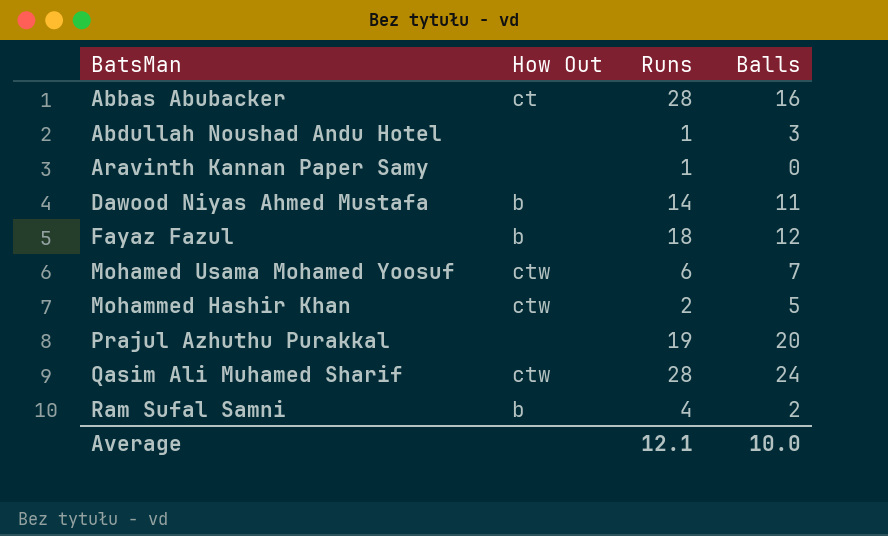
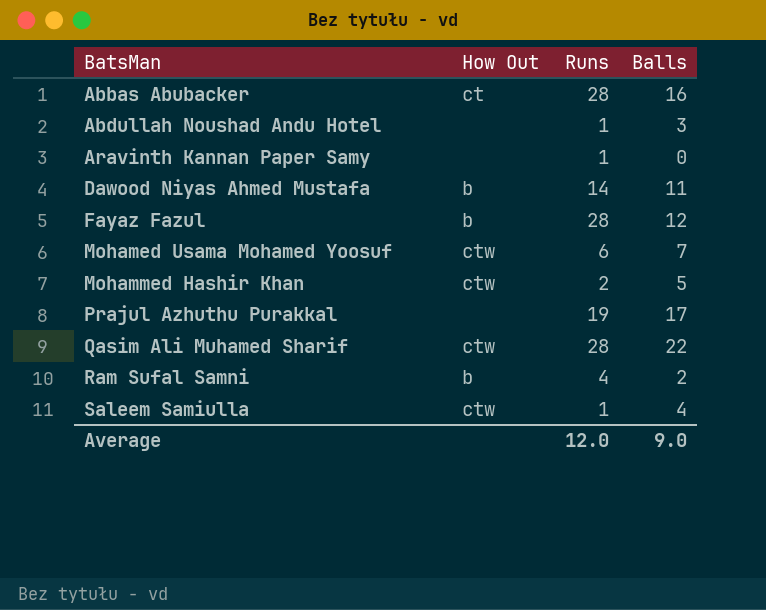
Fayaz Fazul | Runs: 18 -> 28
Prajul Azhuthu Purakkal | Balls: 20 -> 17
Qasim Ali Muhamed Sharif | Balls: 24 -> 22
row Saleem Samiulla: none -> ctw | 1 | 4
Average | Runs: 12.1 -> 12.0
Average | Balls: 10.0 -> 9.0

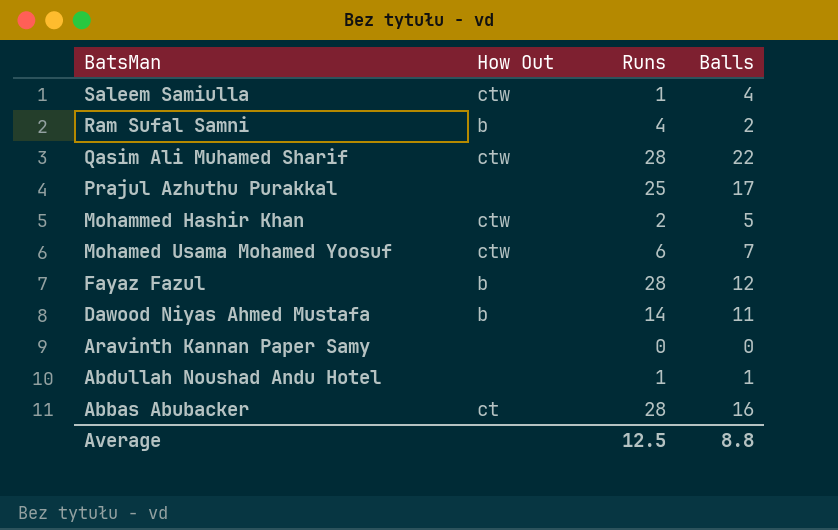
row order: BatsMan ascending -> BatsMan descending
Prajul Azhuthu Purakkal | Runs: 19 -> 25
Aravinth Kannan Paper Samy | Runs: 1 -> 0
Abdullah Noushad Andu Hotel | Balls: 3 -> 1
Average | Runs: 12.0 -> 12.5
Average | Balls: 9.0 -> 8.8

